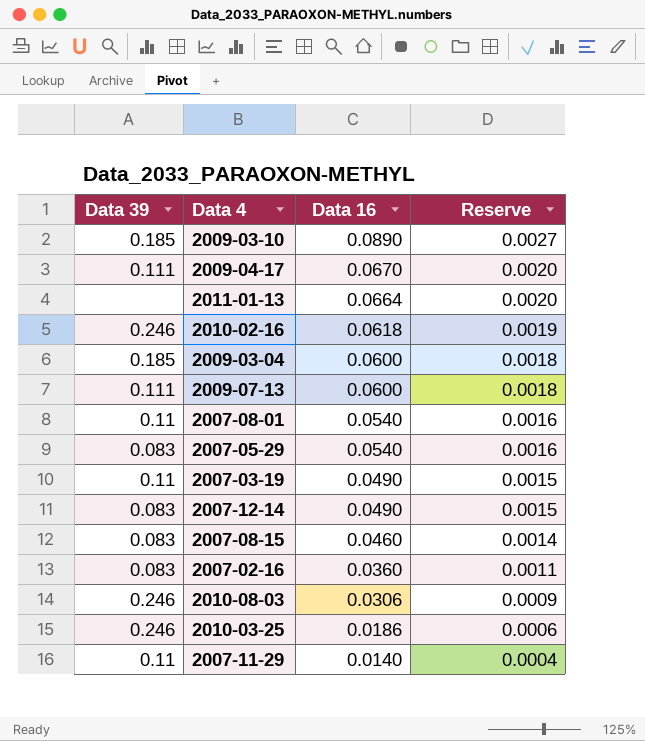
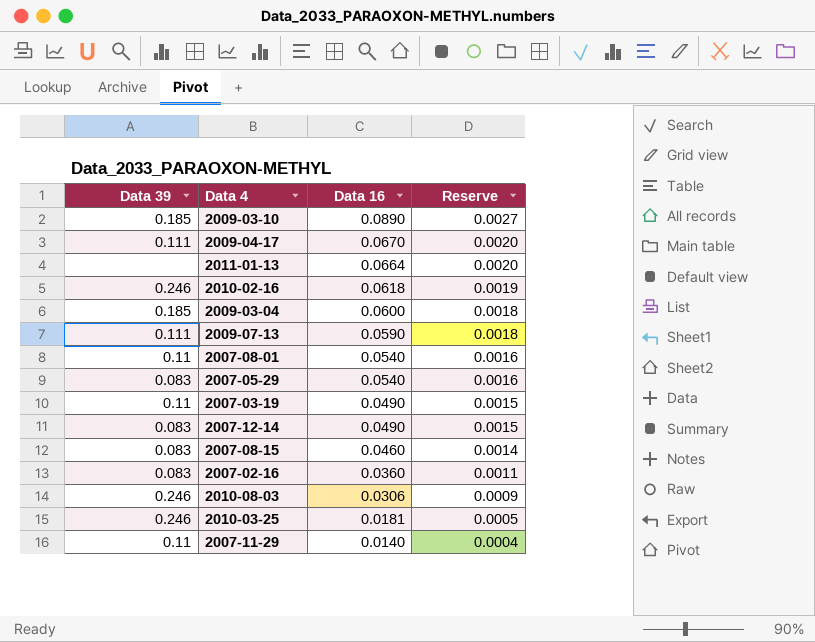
2009-07-13 | Data 16: 0.0600 -> 0.0590
2010-03-25 | Data 16: 0.0186 -> 0.0181
2010-03-25 | Reserve: 0.0006 -> 0.0005

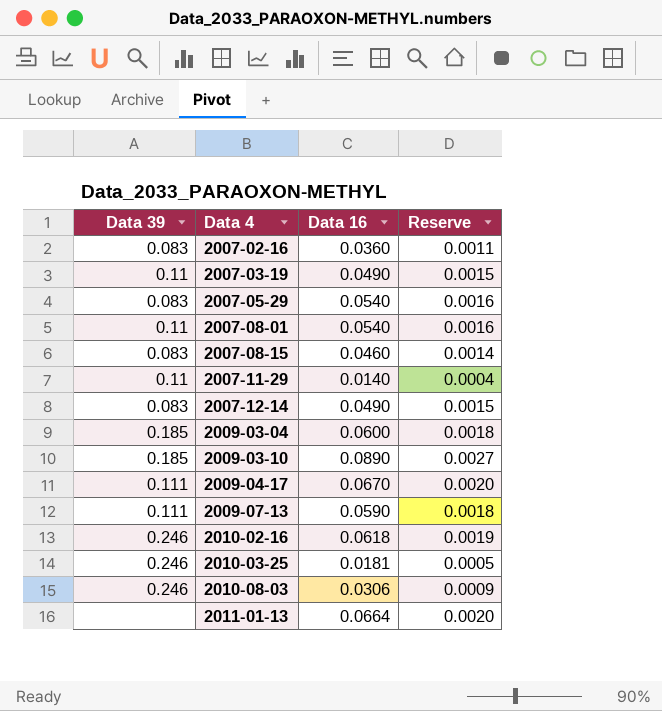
row order: Data 16 descending -> Data 4 ascending

